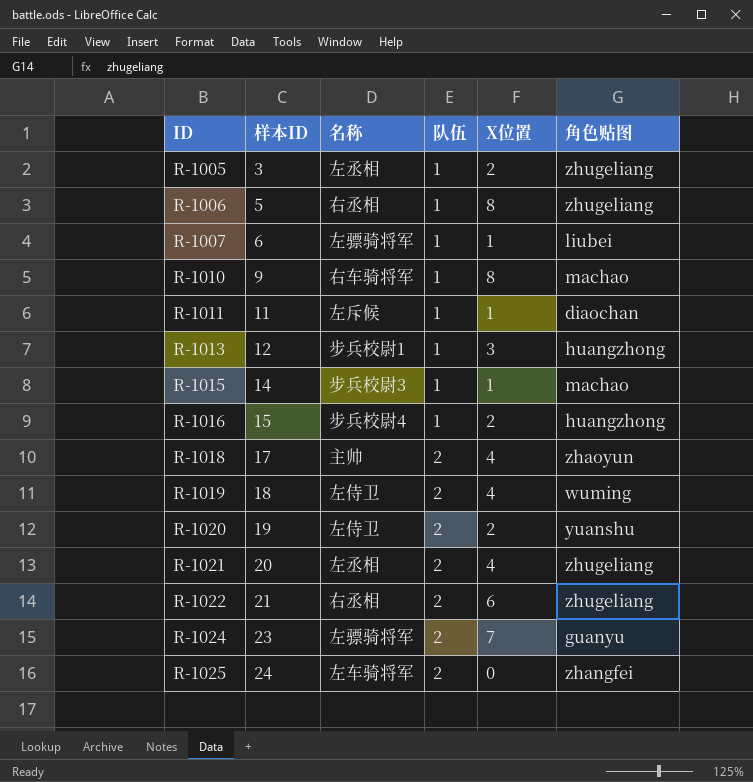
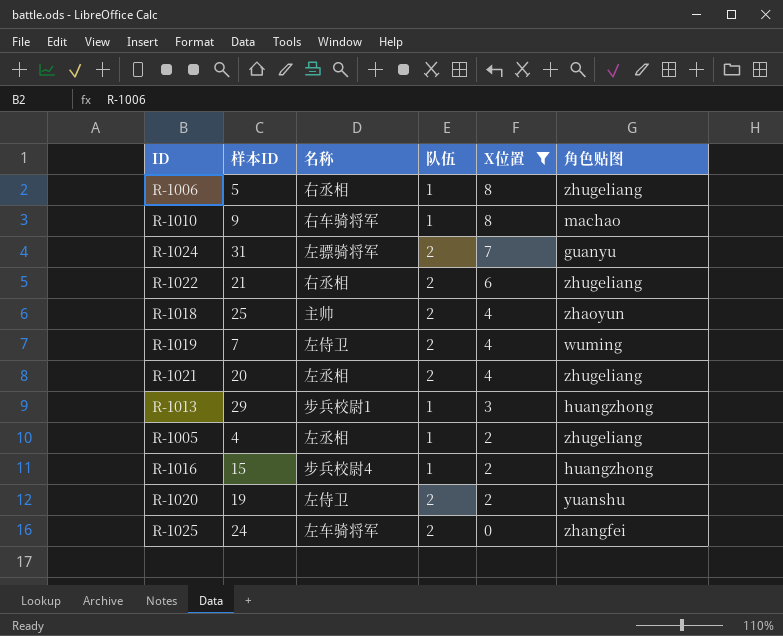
filter: none -> X位置 != 1
row order: ID ascending -> X位置 descending
R-1024 | 样本ID: 23 -> 31
R-1018 | 样本ID: 17 -> 25
R-1019 | 样本ID: 18 -> 7
R-1013 | 样本ID: 12 -> 29
R-1005 | 样本ID: 3 -> 4

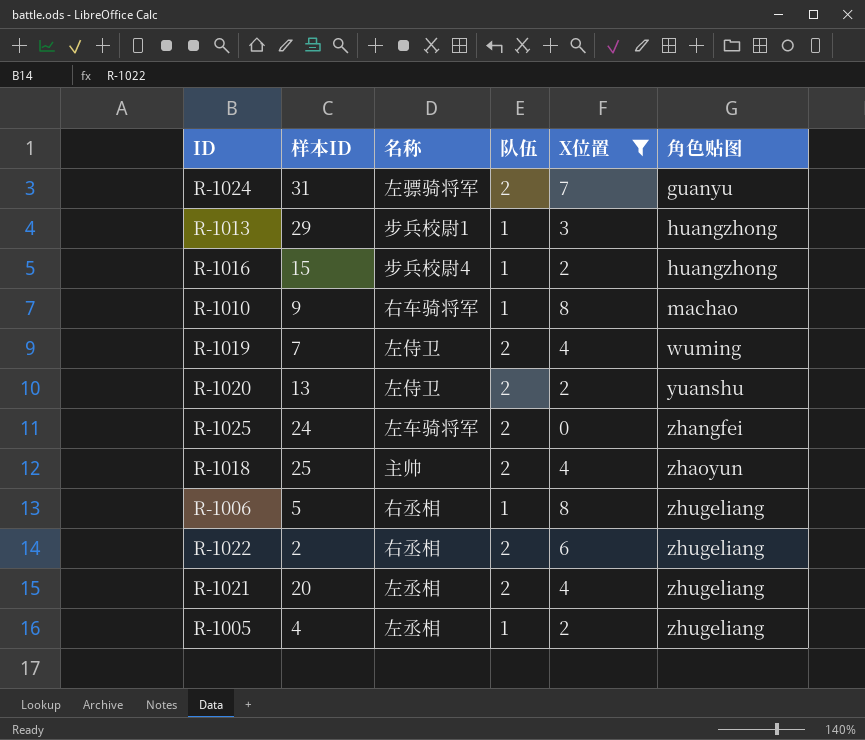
row order: X位置 descending -> 角色贴图 ascending
R-1020 | 样本ID: 19 -> 13
R-1022 | 样本ID: 21 -> 2

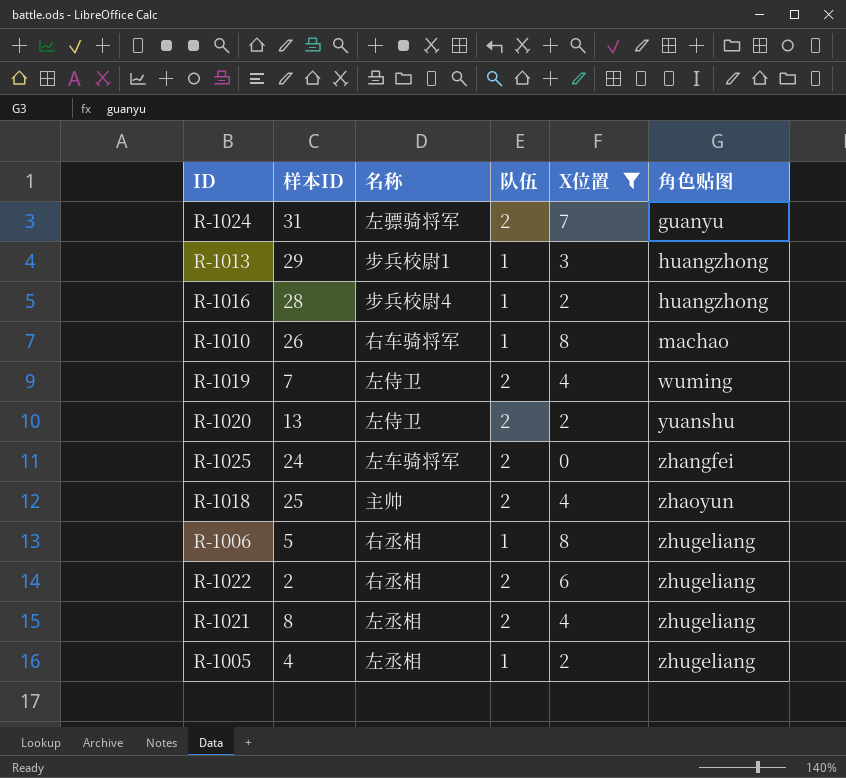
R-1016 | 样本ID: 15 -> 28
R-1010 | 样本ID: 9 -> 26
R-1021 | 样本ID: 20 -> 8

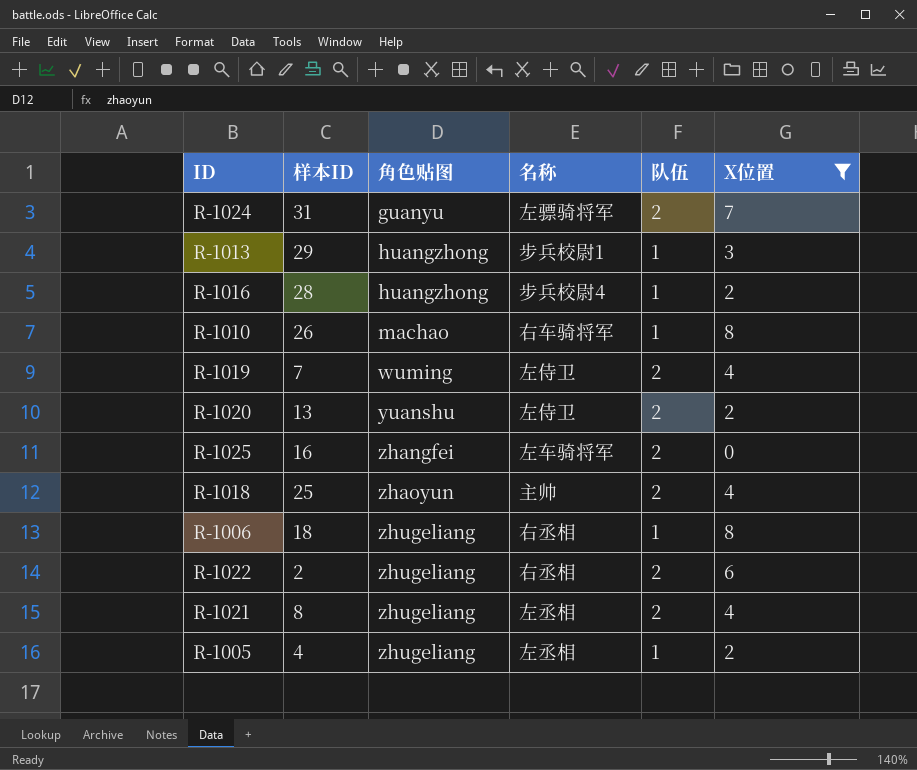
column 角色贴图 | position: 6 -> 3
R-1025 | 样本ID: 24 -> 16
R-1006 | 样本ID: 5 -> 18

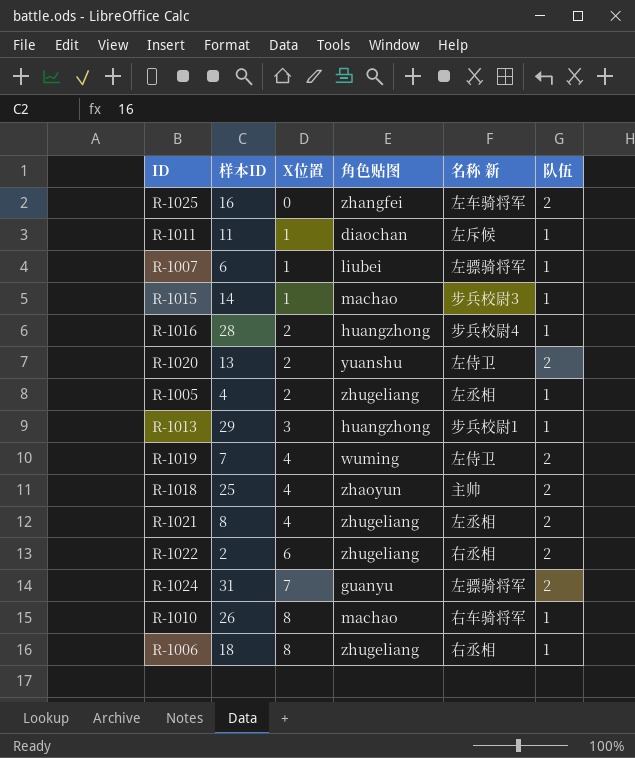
filter: X位置 != 1 -> none
row order: 角色贴图 ascending -> X位置 ascending
column X位置 | position: 6 -> 3
column name: 名称 -> 名称 新

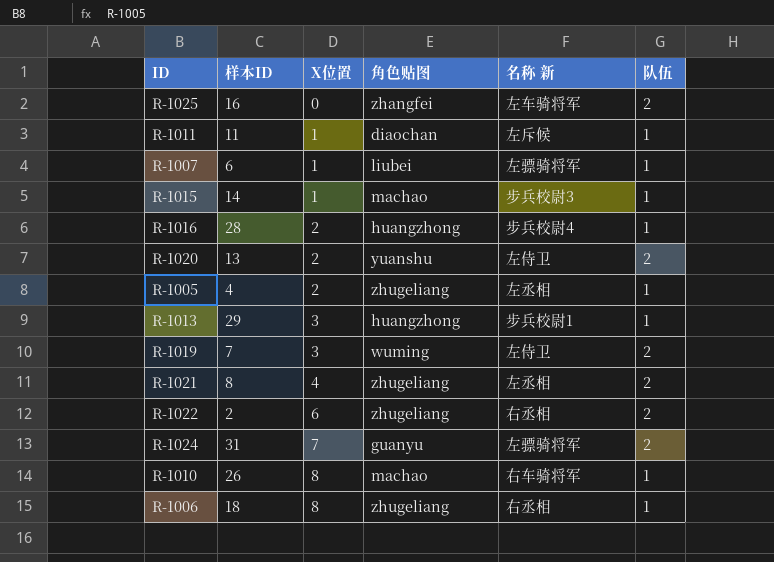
row R-1018: 25 | 4 | zhaoyun | 主帅 | 2 -> none
R-1019 | X位置: 4 -> 3

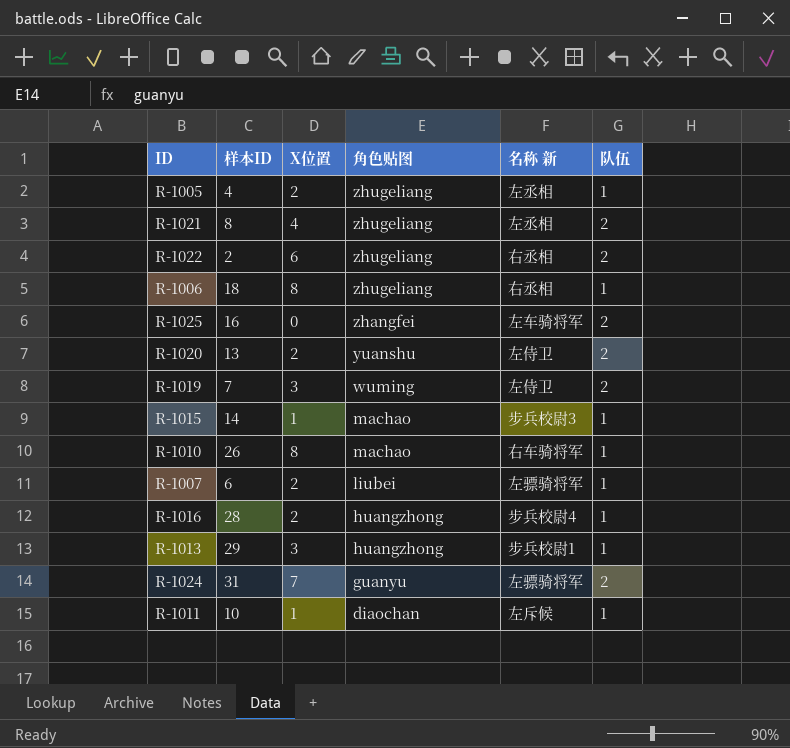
row order: X位置 ascending -> 角色贴图 descending
R-1007 | X位置: 1 -> 2
R-1011 | 样本ID: 11 -> 10

